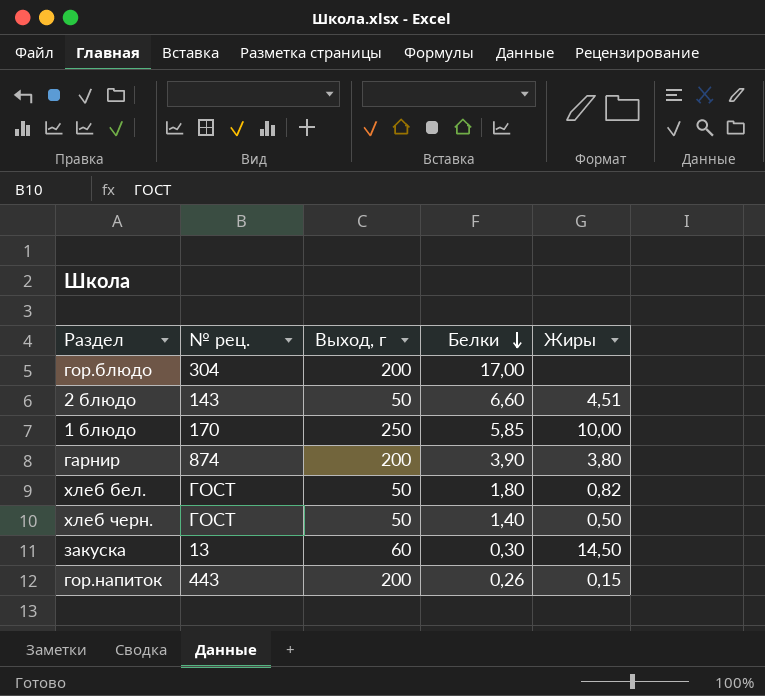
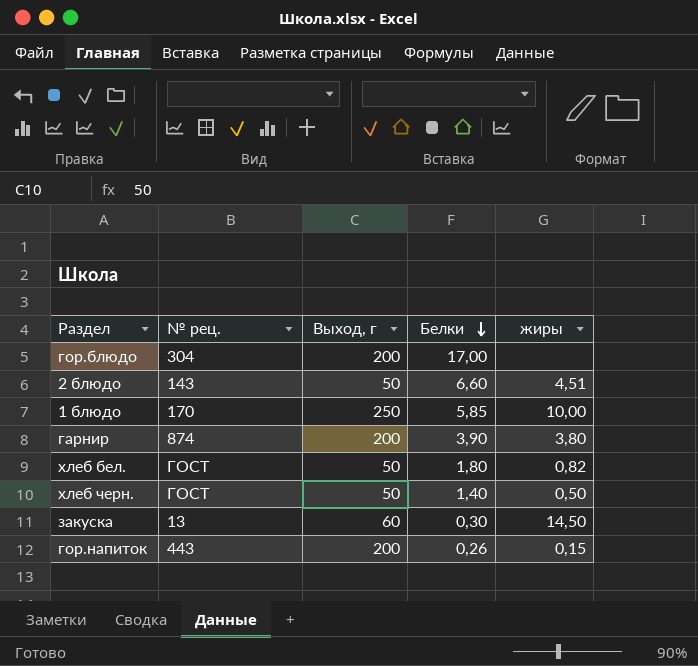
column name: Жиры -> жиры

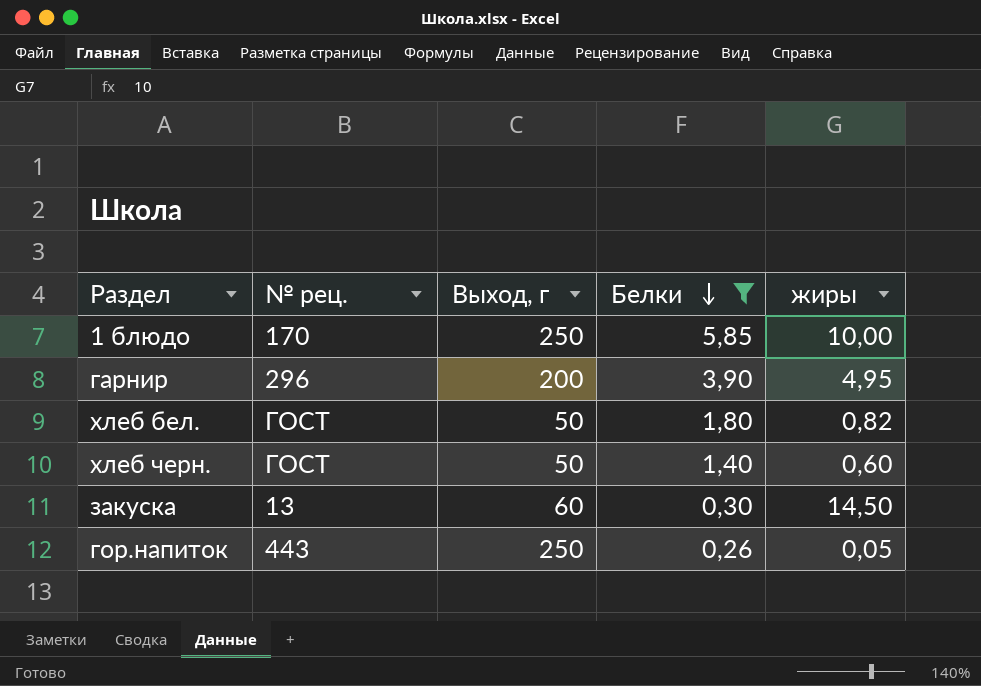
filter: none -> Белки <= 5,85
гарнир | № рец.: 874 -> 296
гарнир | жиры: 3,80 -> 4,95
хлеб черн. | жиры: 0,50 -> 0,60
гор.напиток | Выход, г: 200 -> 250
гор.напиток | жиры: 0,15 -> 0,05

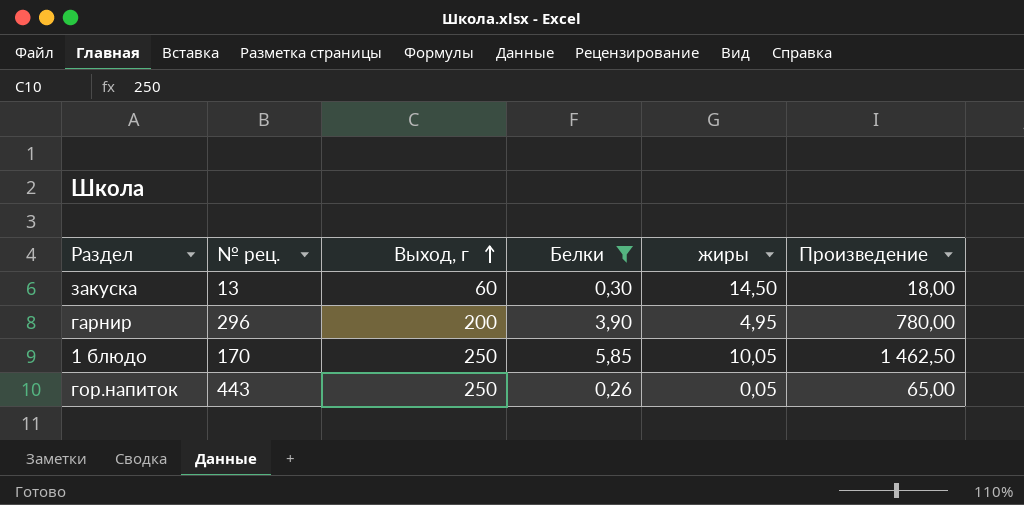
row order: Белки descending -> Выход, г ascending
column Произведение | formula: none -> [Выход, г] * [Белки]
row хлеб бел.: ГОСТ | 50 | 1,80 | 0,82 -> none
row хлеб черн.: ГОСТ | 50 | 1,40 | 0,60 -> none
1 блюдо | жиры: 10,00 -> 10,05

